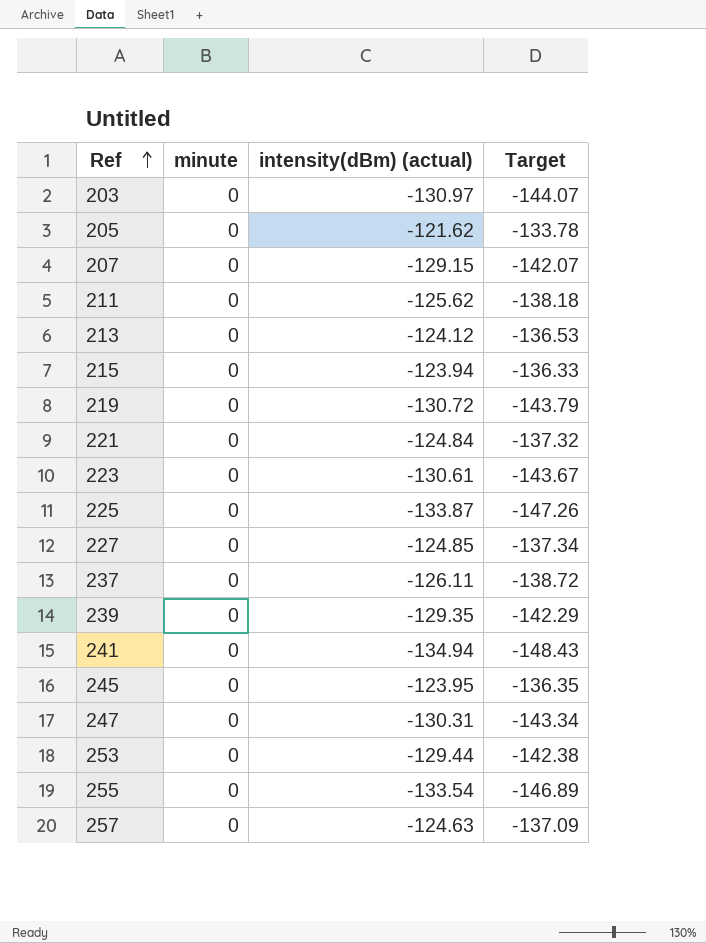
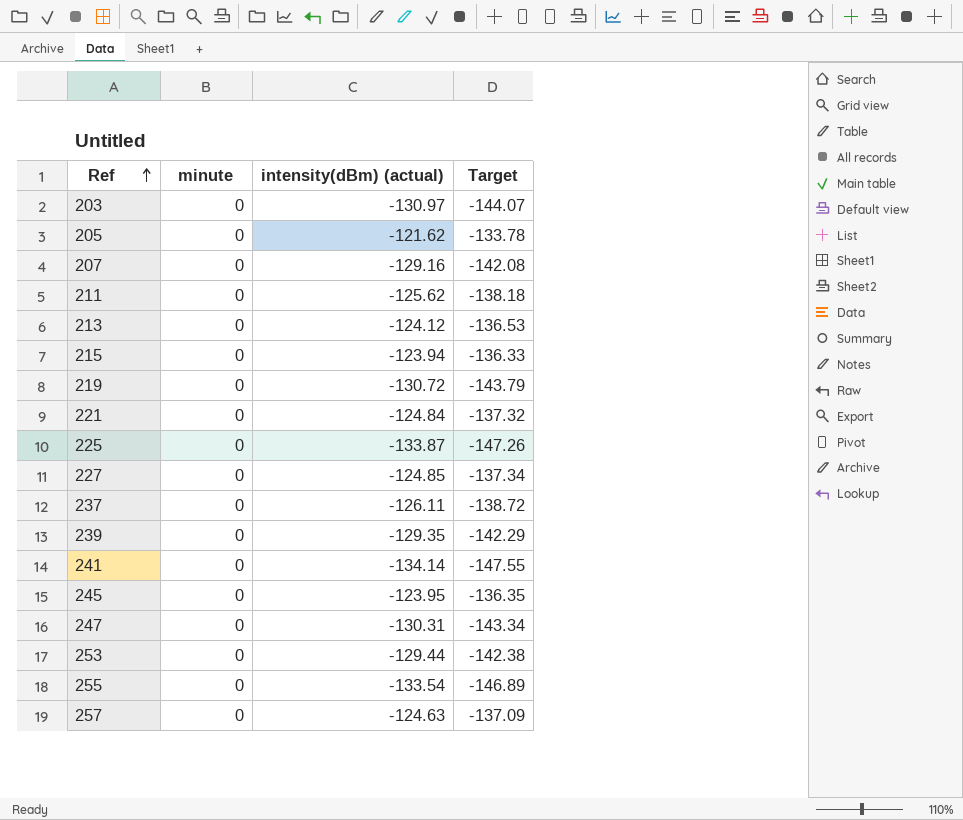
row 223: 0 | -130.61 | -143.67 -> none
207 | intensity(dBm) (actual): -129.15 -> -129.16
207 | Target: -142.07 -> -142.08
241 | intensity(dBm) (actual): -134.94 -> -134.14
241 | Target: -148.43 -> -147.55

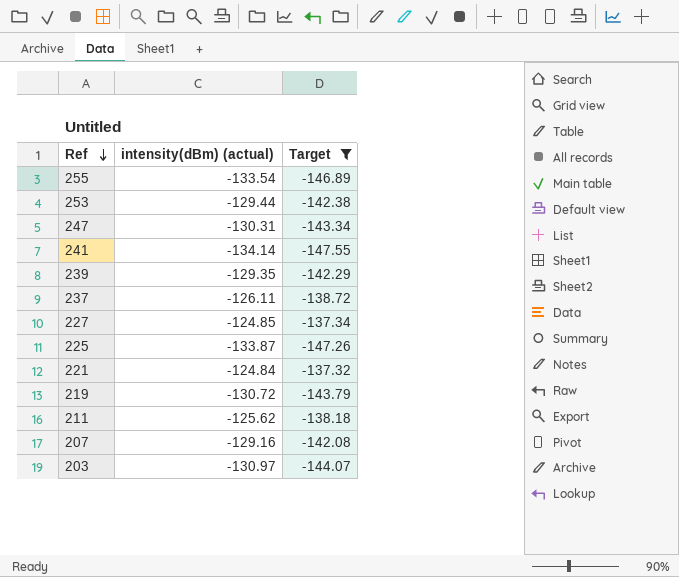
filter: none -> Target <= -137.32
row order: Ref ascending -> Ref descending
column minute | position: 2 -> none

